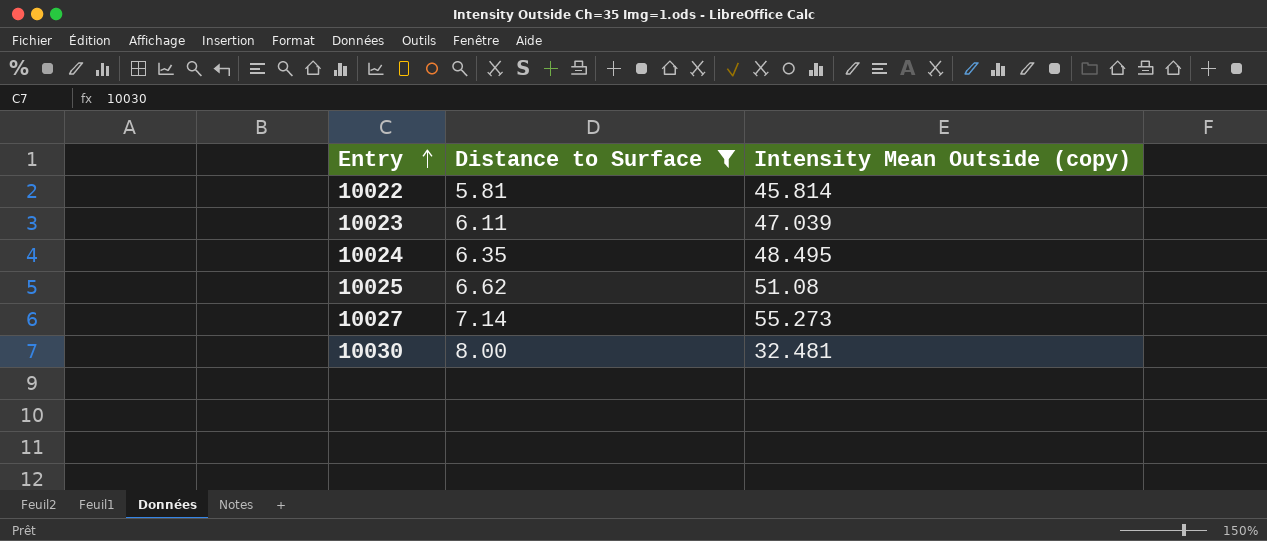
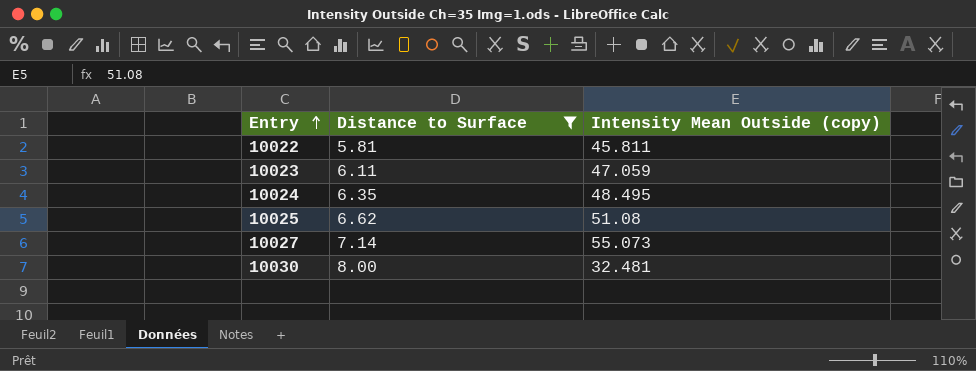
10022 | Intensity Mean Outside (copy): 45.814 -> 45.811
10023 | Intensity Mean Outside (copy): 47.039 -> 47.059
10027 | Intensity Mean Outside (copy): 55.273 -> 55.073

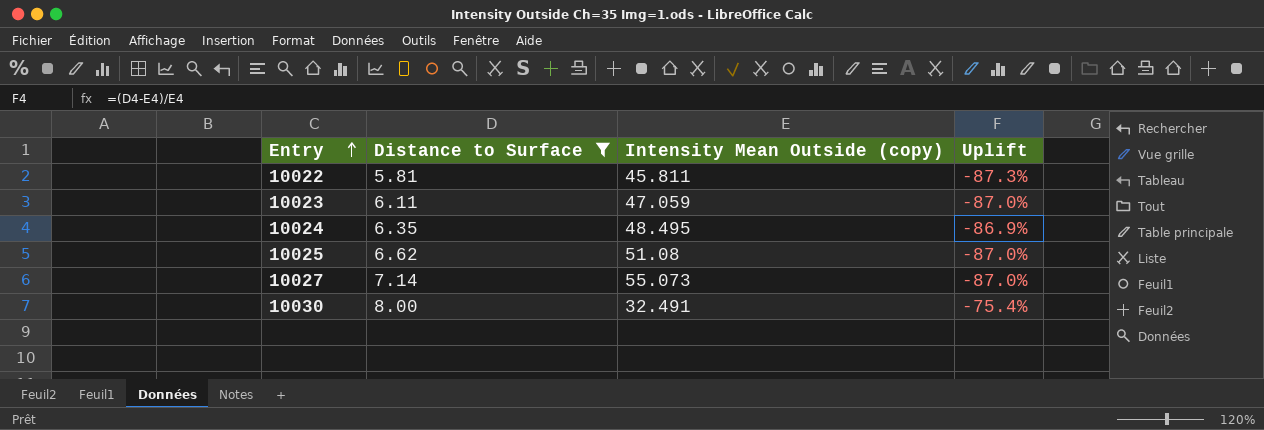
column Uplift | formula: none -> ([Distance to Surface] - [Intensity Mean Outside (copy)]) / [Intensity Mean Outside (copy)]
10030 | Intensity Mean Outside (copy): 32.481 -> 32.491

